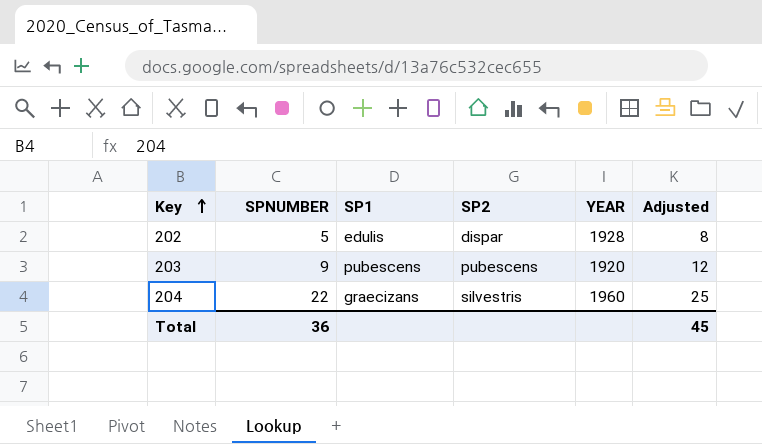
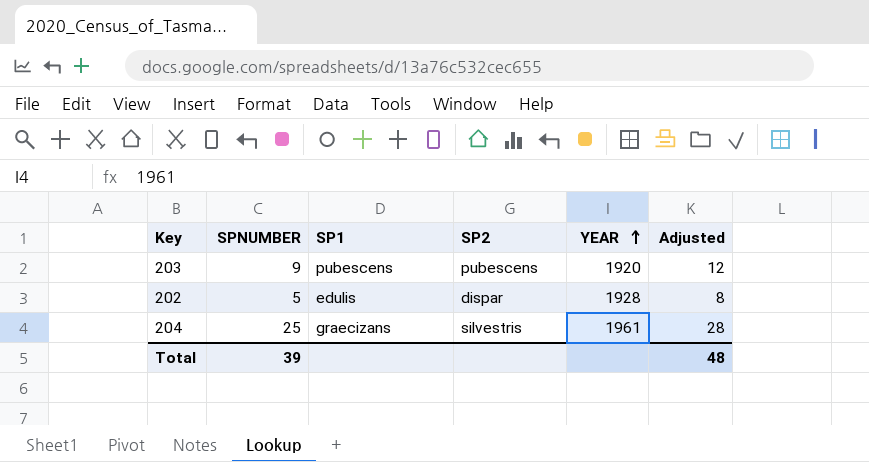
row order: Key ascending -> YEAR ascending
204 | SPNUMBER: 22 -> 25
204 | YEAR: 1960 -> 1961
204 | Adjusted: 25 -> 28
Total | SPNUMBER: 36 -> 39
Total | Adjusted: 45 -> 48

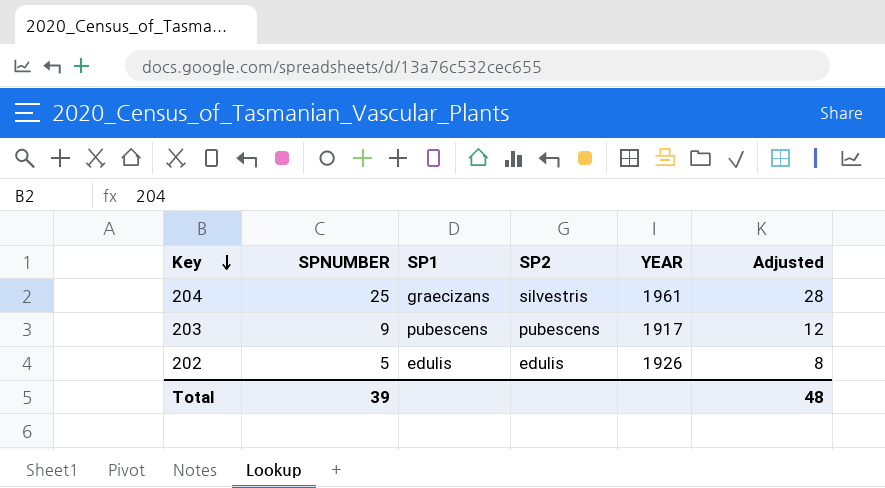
row order: YEAR ascending -> Key descending
203 | YEAR: 1920 -> 1917
202 | SP2: dispar -> edulis
202 | YEAR: 1928 -> 1926

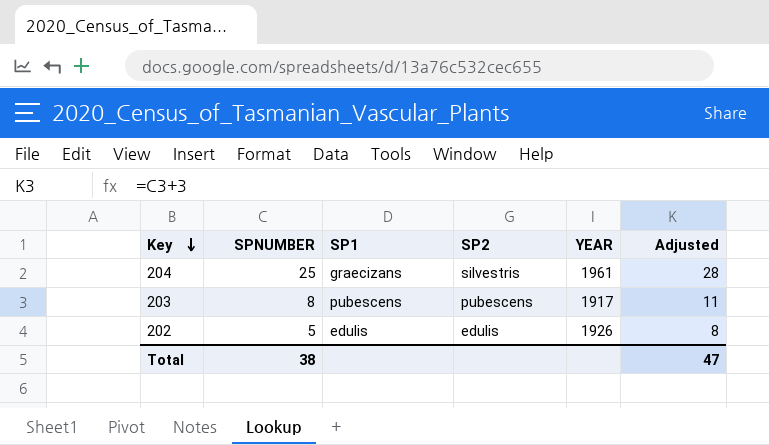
203 | SPNUMBER: 9 -> 8
203 | Adjusted: 12 -> 11
Total | SPNUMBER: 39 -> 38
Total | Adjusted: 48 -> 47

